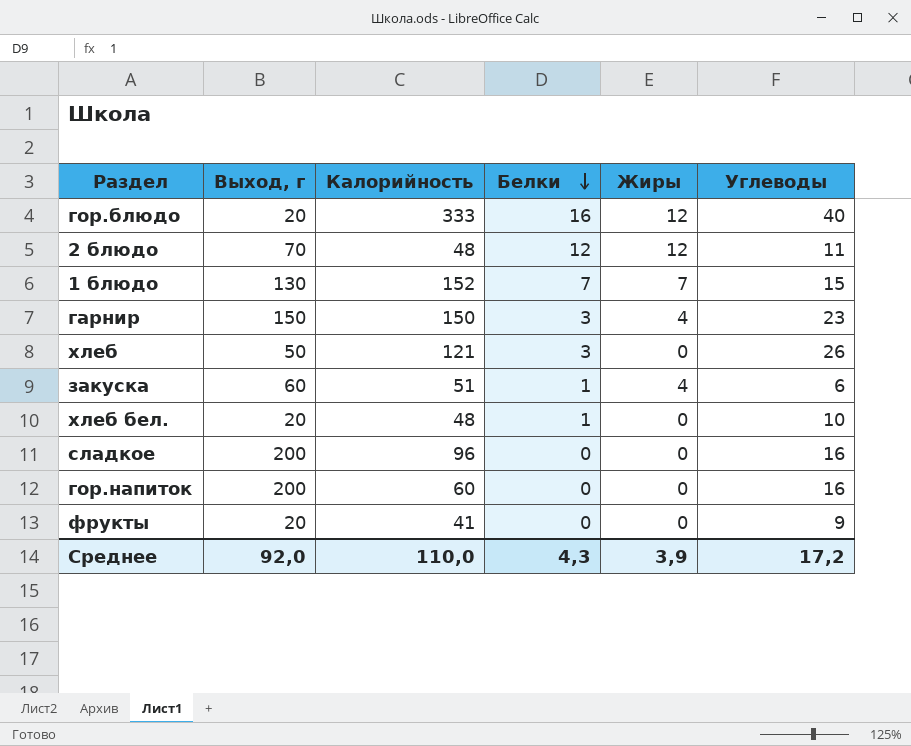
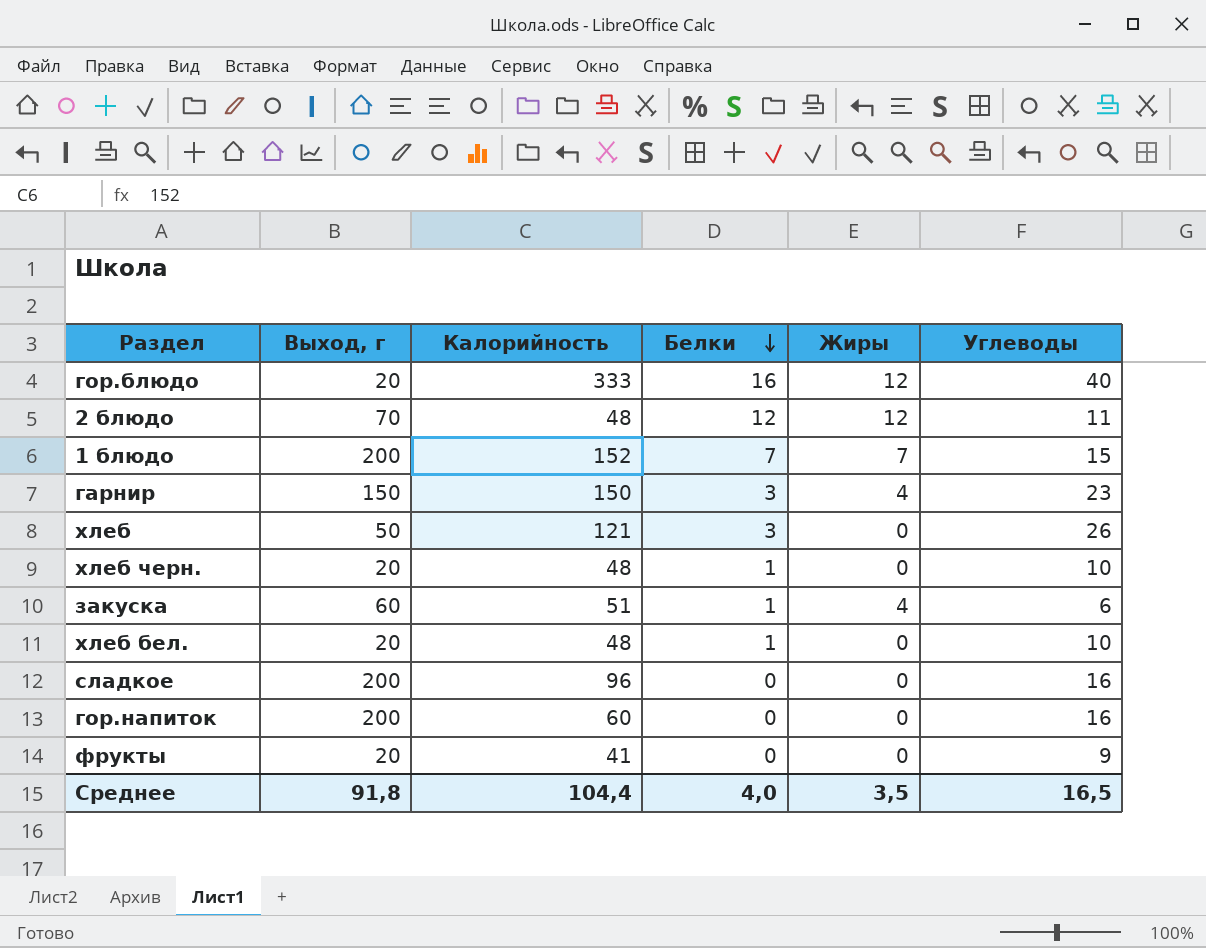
1 блюдо | Выход, г: 130 -> 200
row хлеб черн.: none -> 20 | 48 | 1 | 0 | 10
Среднее | Выход, г: 92,0 -> 91,8
Среднее | Калорийность: 110,0 -> 104,4
Среднее | Белки: 4,3 -> 4,0
Среднее | Жиры: 3,9 -> 3,5
Среднее | Углеводы: 17,2 -> 16,5

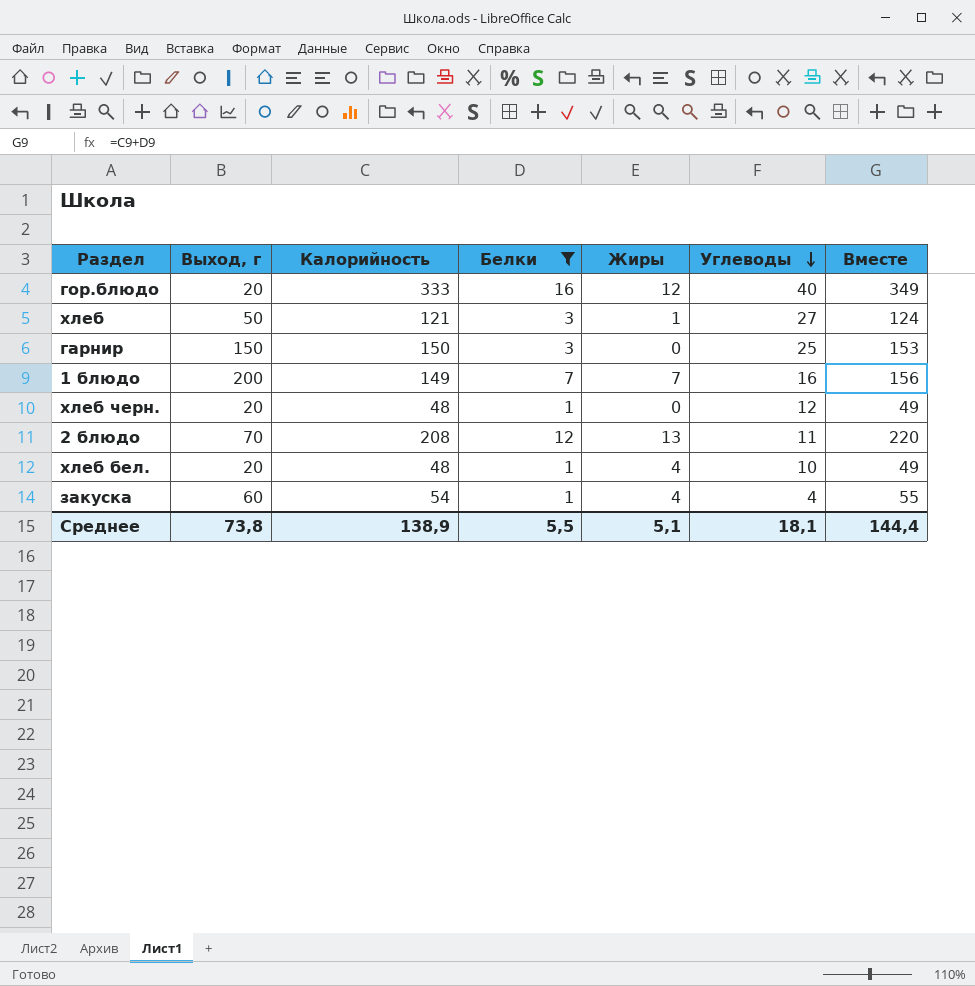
filter: none -> Белки != 0
row order: Белки descending -> Углеводы descending
column Вместе | formula: none -> [Калорийность] + [Белки]
хлеб | Жиры: 0 -> 1
хлеб | Углеводы: 26 -> 27
гарнир | Жиры: 4 -> 0
гарнир | Углеводы: 23 -> 25
1 блюдо | Калорийность: 152 -> 149
1 блюдо | Углеводы: 15 -> 16
хлеб черн. | Углеводы: 10 -> 12
2 блюдо | Калорийность: 48 -> 208
2 блюдо | Жиры: 12 -> 13
хлеб бел. | Жиры: 0 -> 4
закуска | Калорийность: 51 -> 54
закуска | Углеводы: 6 -> 4
Среднее | Выход, г: 91,8 -> 73,8
Среднее | Калорийность: 104,4 -> 138,9
Среднее | Белки: 4,0 -> 5,5
Среднее | Жиры: 3,5 -> 5,1
Среднее | Углеводы: 16,5 -> 18,1

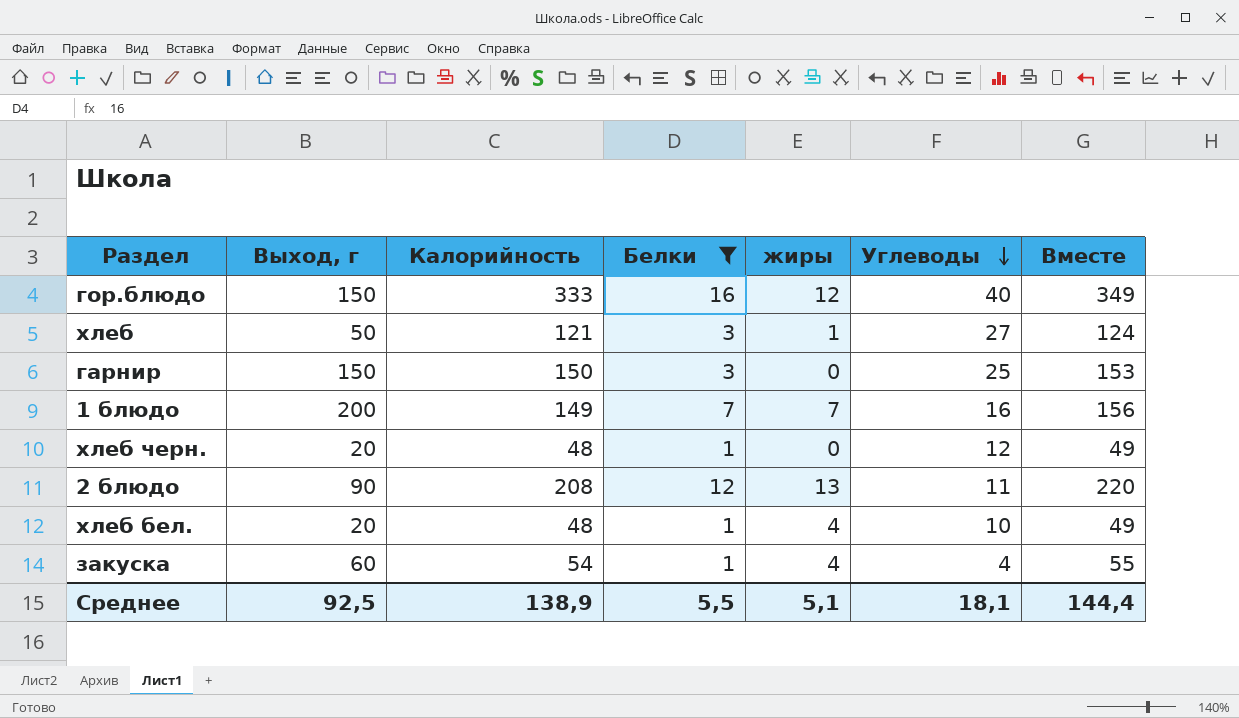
column name: Жиры -> жиры
гор.блюдо | Выход, г: 20 -> 150
2 блюдо | Выход, г: 70 -> 90
Среднее | Выход, г: 73,8 -> 92,5

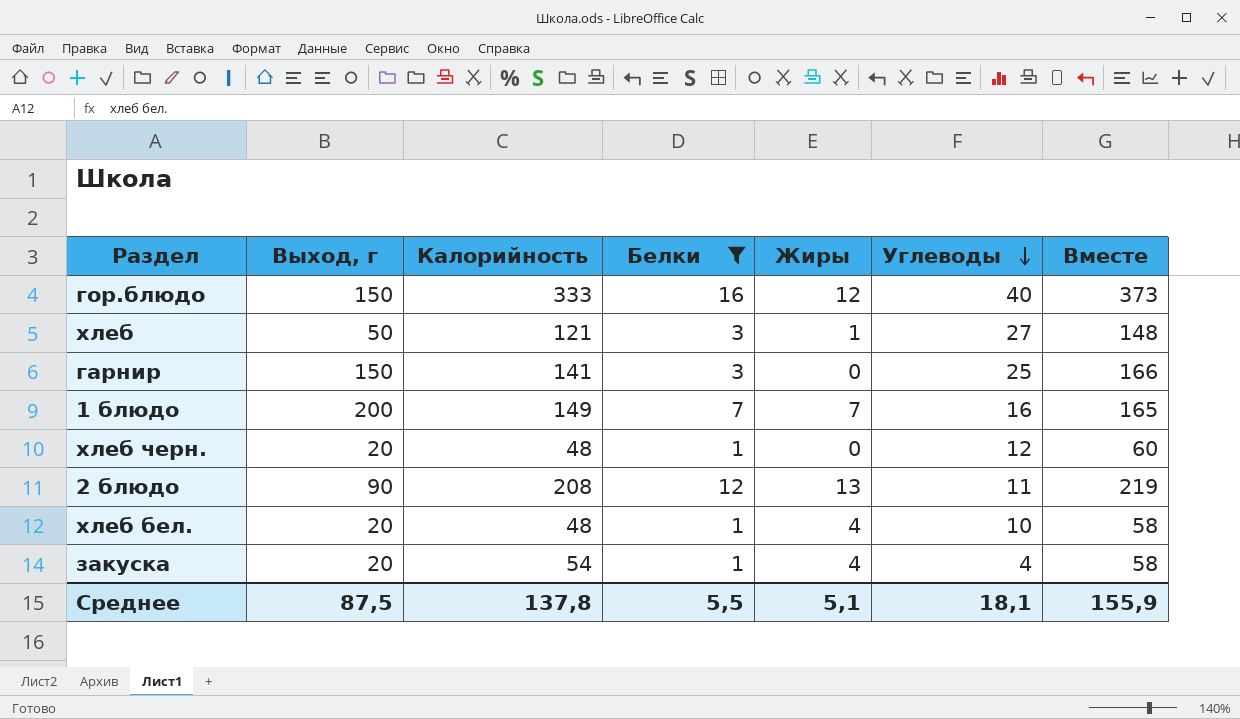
column name: жиры -> Жиры
column Вместе | formula: [Калорийность] + [Белки] -> [Калорийность] + [Углеводы]
гарнир | Калорийность: 150 -> 141
закуска | Выход, г: 60 -> 20
Среднее | Выход, г: 92,5 -> 87,5
Среднее | Калорийность: 138,9 -> 137,8
Среднее | Вместе: 144,4 -> 155,9

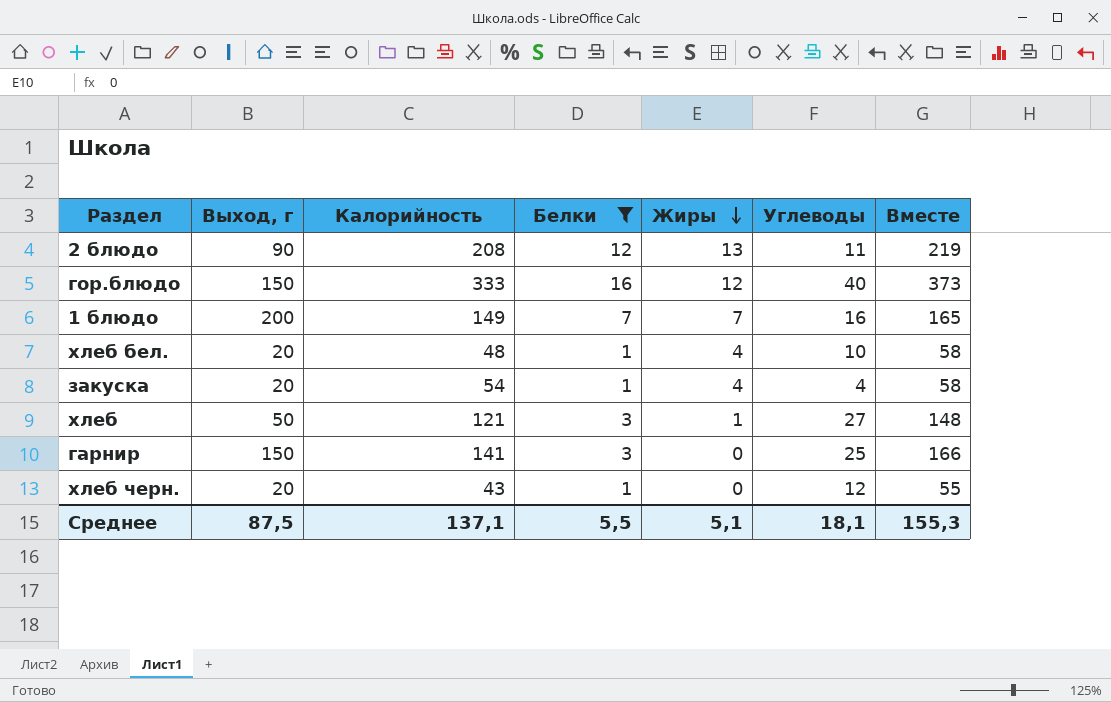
row order: Углеводы descending -> Жиры descending
хлеб черн. | Калорийность: 48 -> 43
хлеб черн. | Вместе: 60 -> 55
Среднее | Калорийность: 137,8 -> 137,1
Среднее | Вместе: 155,9 -> 155,3

